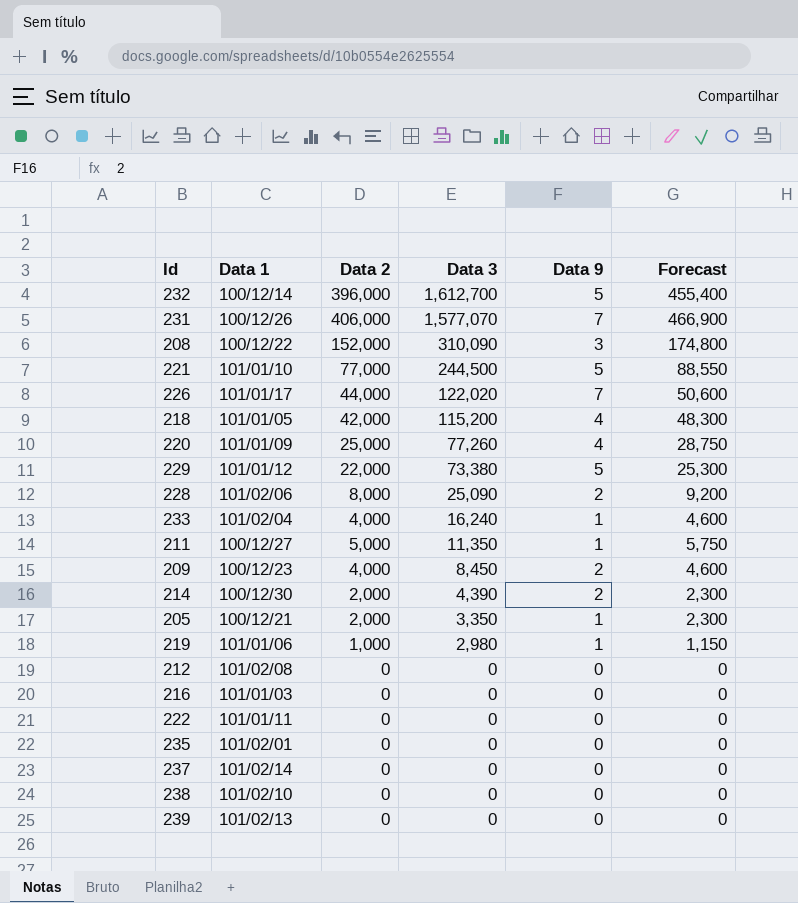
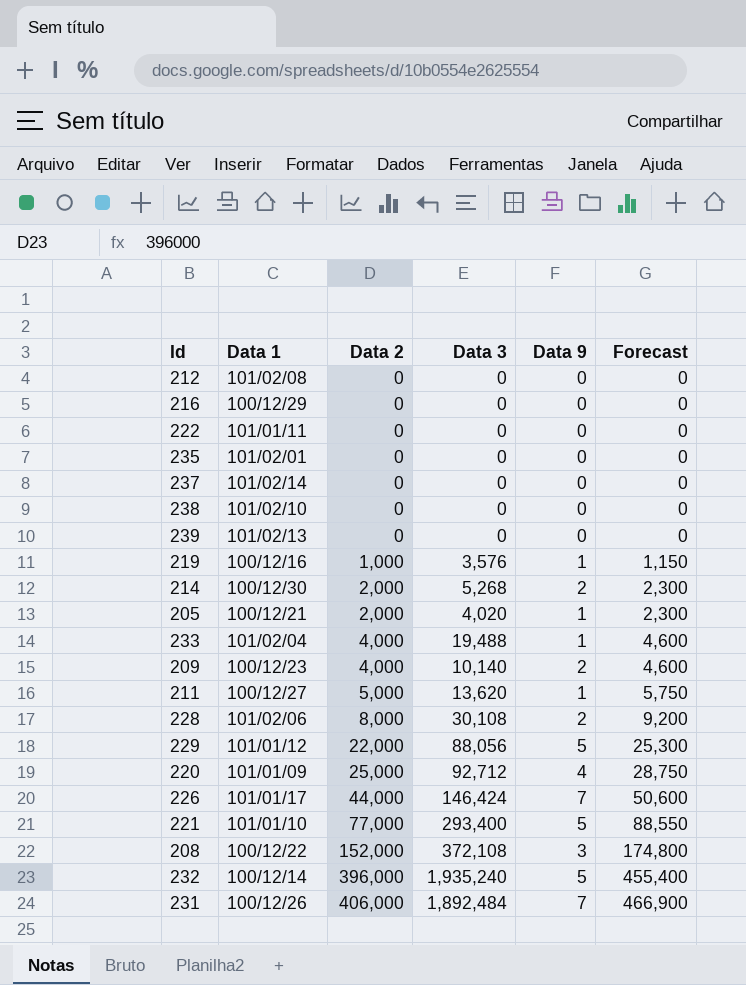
row order: Data 3 descending -> Data 2 ascending
row 218: 101/01/05 | 42,000 | 115,200 | 4 | 48,300 -> none
216 | Data 1: 101/01/03 -> 100/12/29
219 | Data 1: 101/01/06 -> 100/12/16
219 | Data 3: 2,980 -> 3,576
214 | Data 3: 4,390 -> 5,268
205 | Data 3: 3,350 -> 4,020
233 | Data 3: 16,240 -> 19,488
209 | Data 3: 8,450 -> 10,140
211 | Data 3: 11,350 -> 13,620
228 | Data 3: 25,090 -> 30,108
229 | Data 3: 73,380 -> 88,056
220 | Data 3: 77,260 -> 92,712
226 | Data 3: 122,020 -> 146,424
221 | Data 3: 244,500 -> 293,400
208 | Data 3: 310,090 -> 372,108
232 | Data 3: 1,612,700 -> 1,935,240
231 | Data 3: 1,577,070 -> 1,892,484

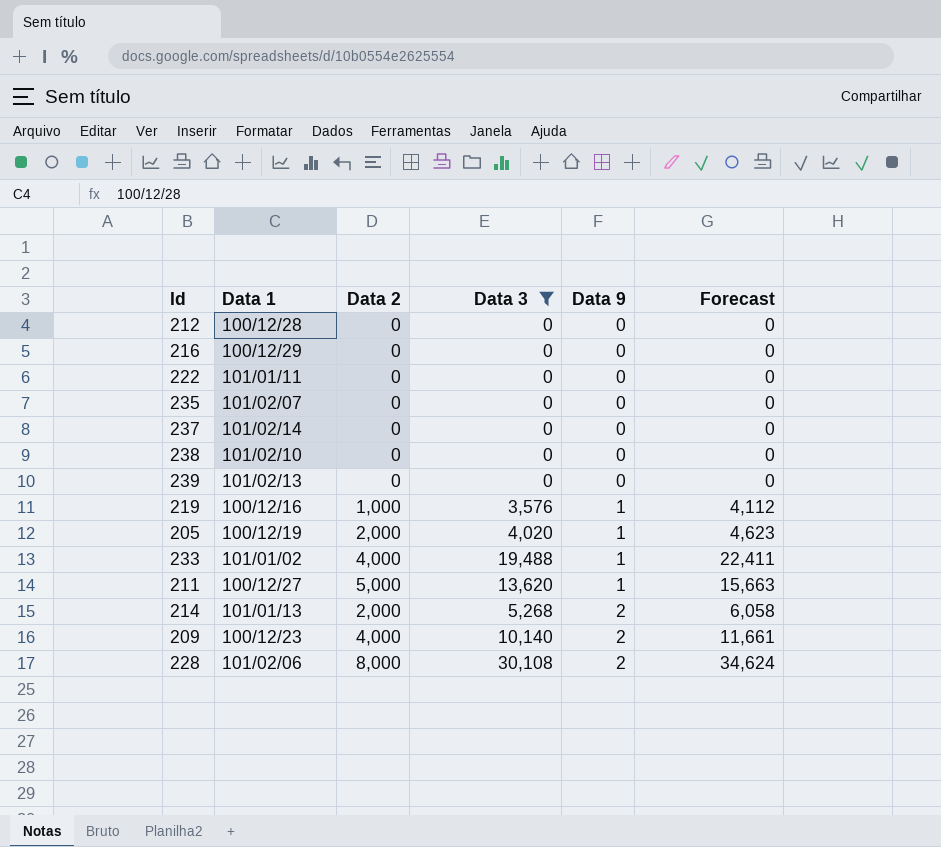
filter: none -> Data 3 <= 30,108
row order: Data 2 ascending -> Data 9 ascending
column Forecast | formula: [Data 2] * 1.15 -> [Data 3] * 1.15
212 | Data 1: 101/02/08 -> 100/12/28
235 | Data 1: 101/02/01 -> 101/02/07
205 | Data 1: 100/12/21 -> 100/12/19
233 | Data 1: 101/02/04 -> 101/01/02
214 | Data 1: 100/12/30 -> 101/01/13

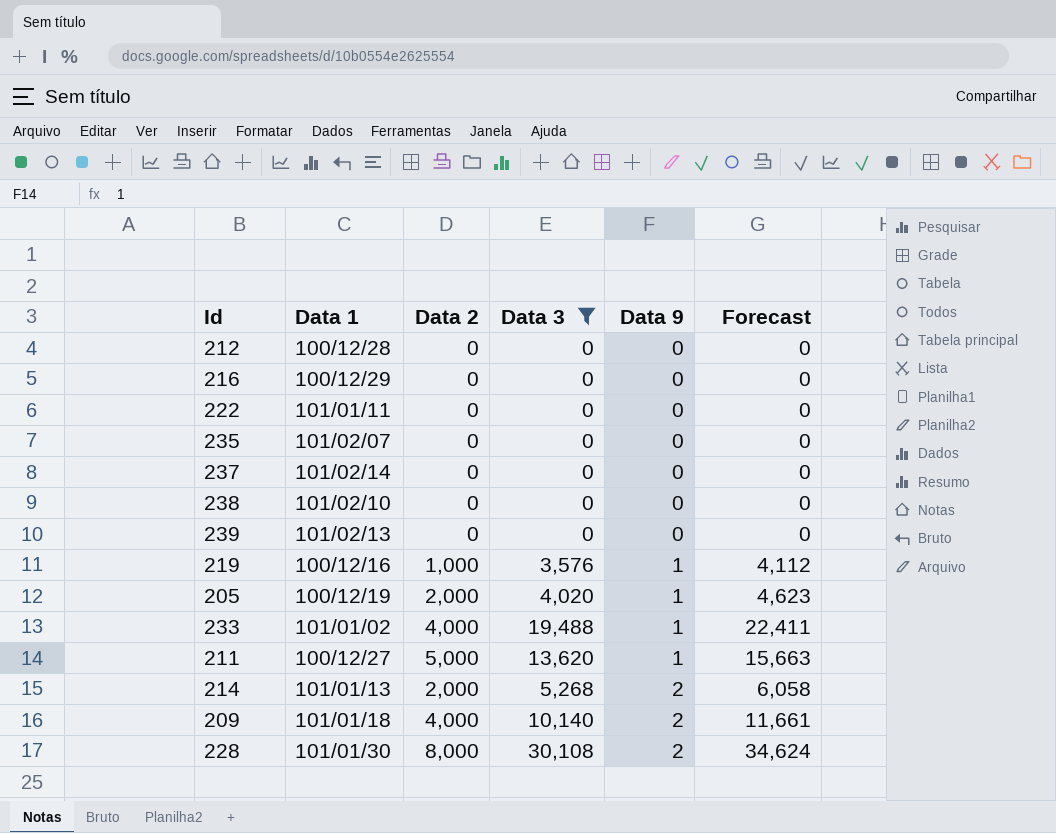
209 | Data 1: 100/12/23 -> 101/01/18
228 | Data 1: 101/02/06 -> 101/01/30

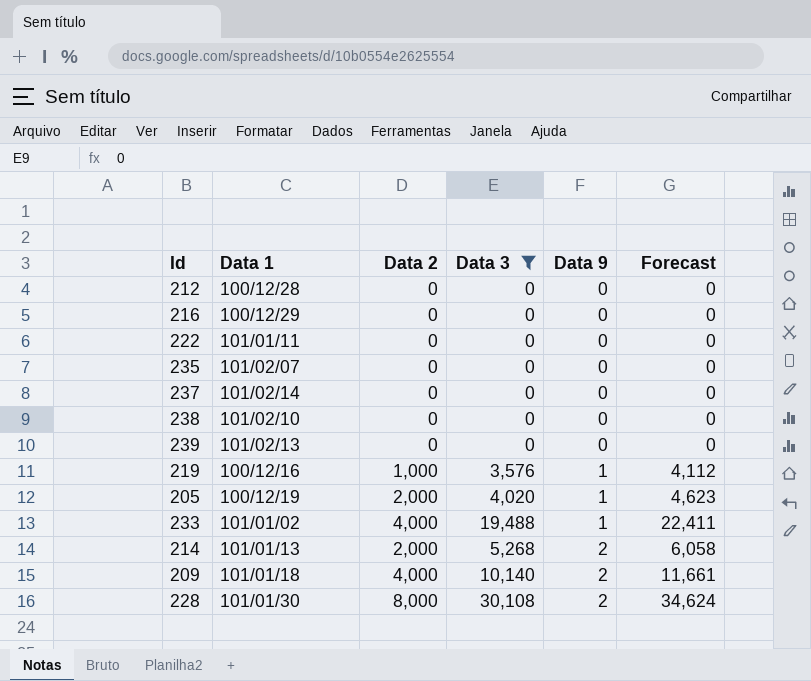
row 211: 100/12/27 | 5,000 | 13,620 | 1 | 15,663 -> none

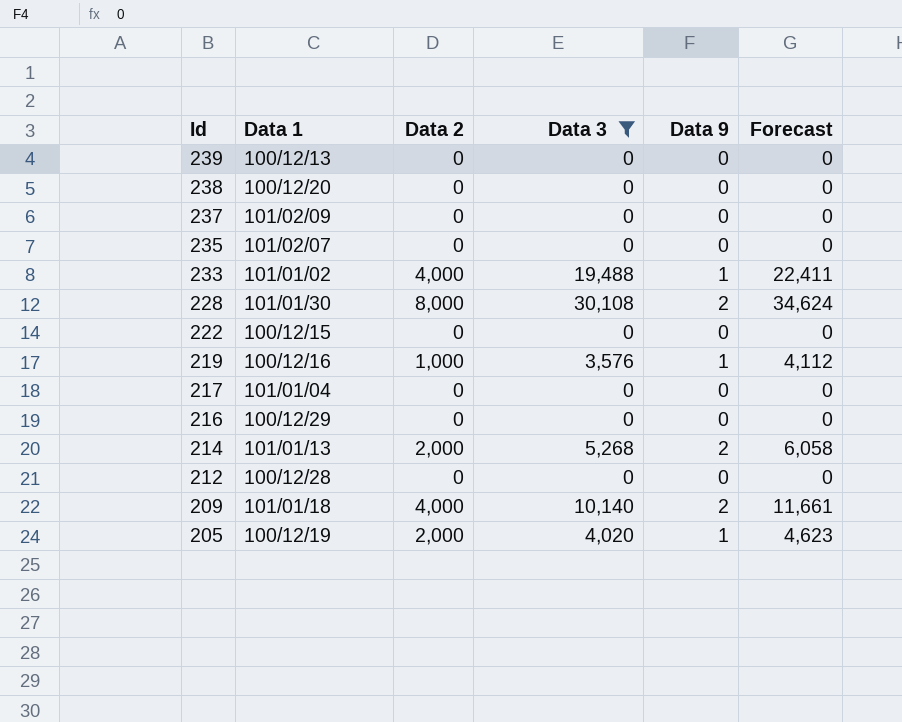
row order: Data 9 ascending -> Id descending
239 | Data 1: 101/02/13 -> 100/12/13
238 | Data 1: 101/02/10 -> 100/12/20
237 | Data 1: 101/02/14 -> 101/02/09
222 | Data 1: 101/01/11 -> 100/12/15
row 217: none -> 101/01/04 | 0 | 0 | 0 | 0

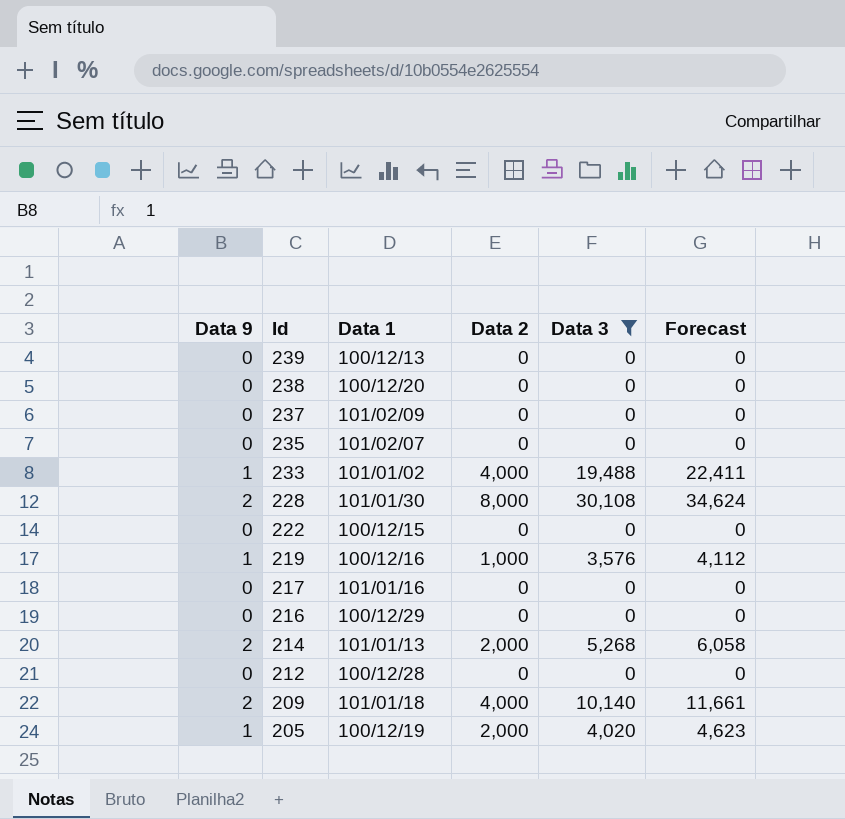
column Data 9 | position: 5 -> 1
217 | Data 1: 101/01/04 -> 101/01/16

